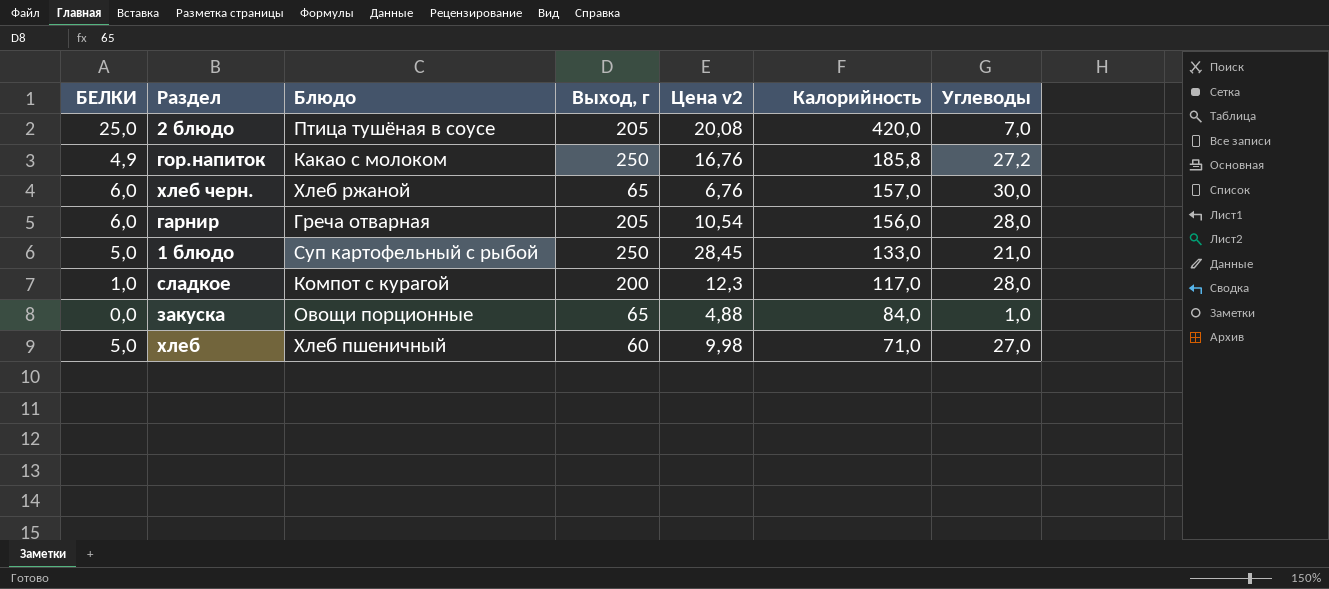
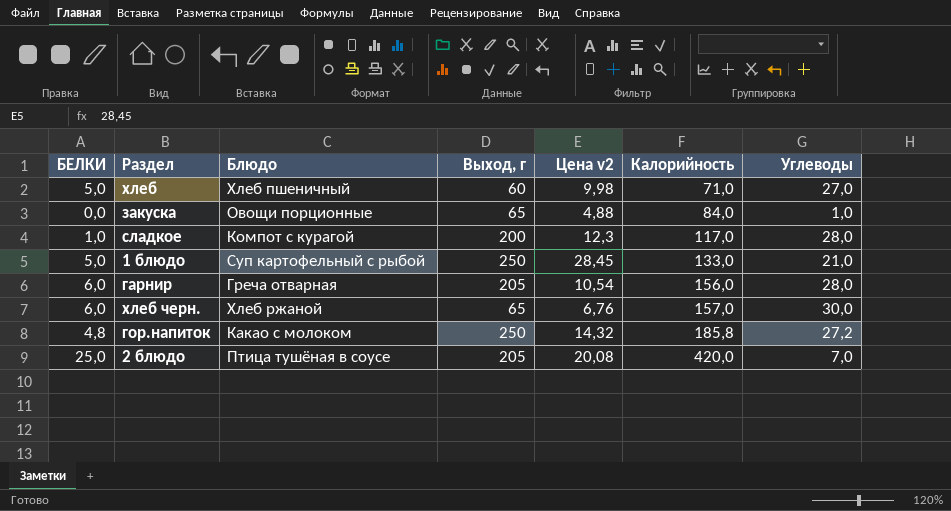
row order: Калорийность descending -> Калорийность ascending
гор.напиток | БЕЛКИ: 4,9 -> 4,8
гор.напиток | Цена v2: 16,76 -> 14,32

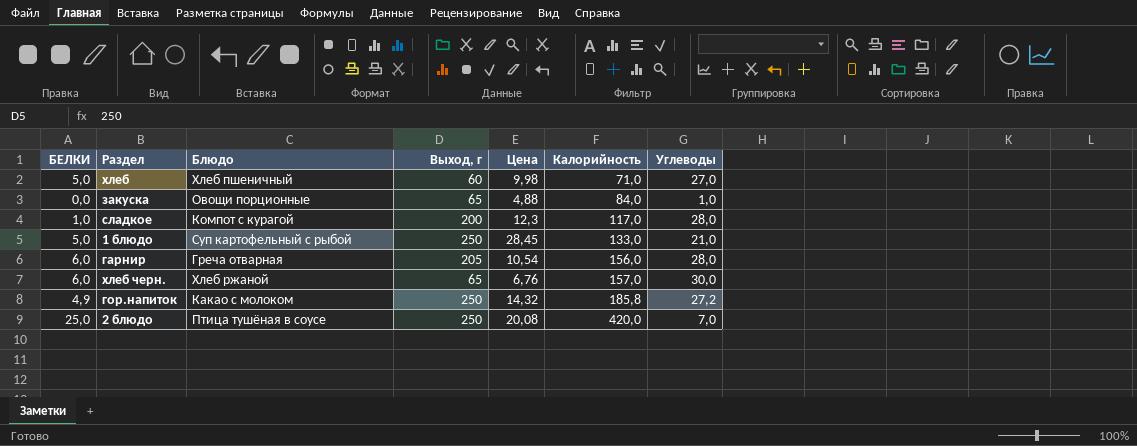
column name: Цена v2 -> Цена
гор.напиток | БЕЛКИ: 4,8 -> 4,9
2 блюдо | Выход, г: 205 -> 250

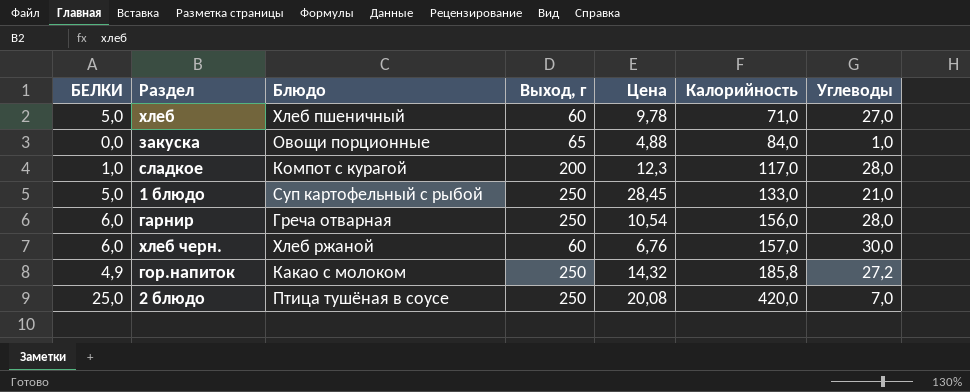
хлеб | Цена: 9,98 -> 9,78
гарнир | Выход, г: 205 -> 250
хлеб черн. | Выход, г: 65 -> 60

